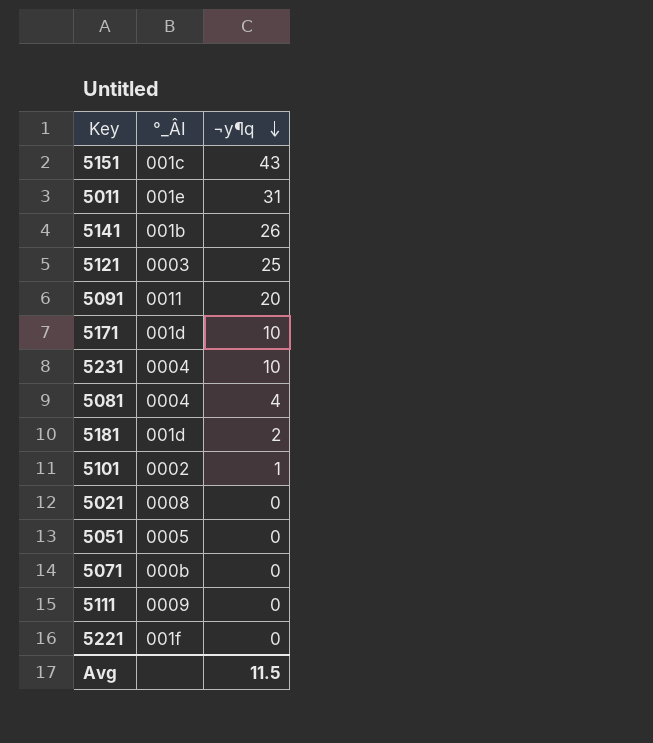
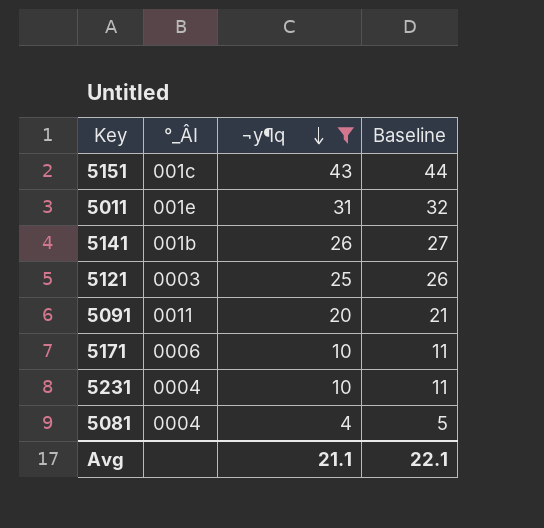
filter: none -> ¬y¶q >= 4
column Baseline | formula: none -> [¬y¶q] + 1
5171 | °_ÂI: 001d -> 0006
Avg | ¬y¶q: 11.5 -> 21.1

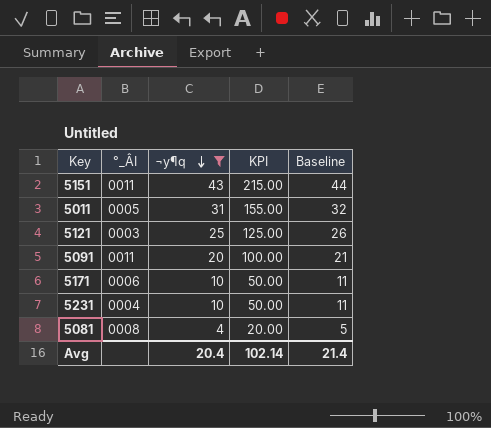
column KPI | formula: none -> [¬y¶q] * 5
row 5141: 001b | 26 | 27 -> none
5151 | °_ÂI: 001c -> 0011
5011 | °_ÂI: 001e -> 0005
5081 | °_ÂI: 0004 -> 0008
Avg | ¬y¶q: 21.1 -> 20.4
Avg | Baseline: 22.1 -> 21.4

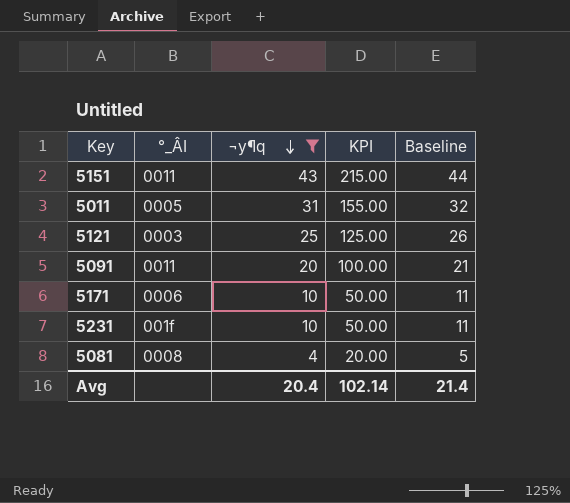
5231 | °_ÂI: 0004 -> 001f

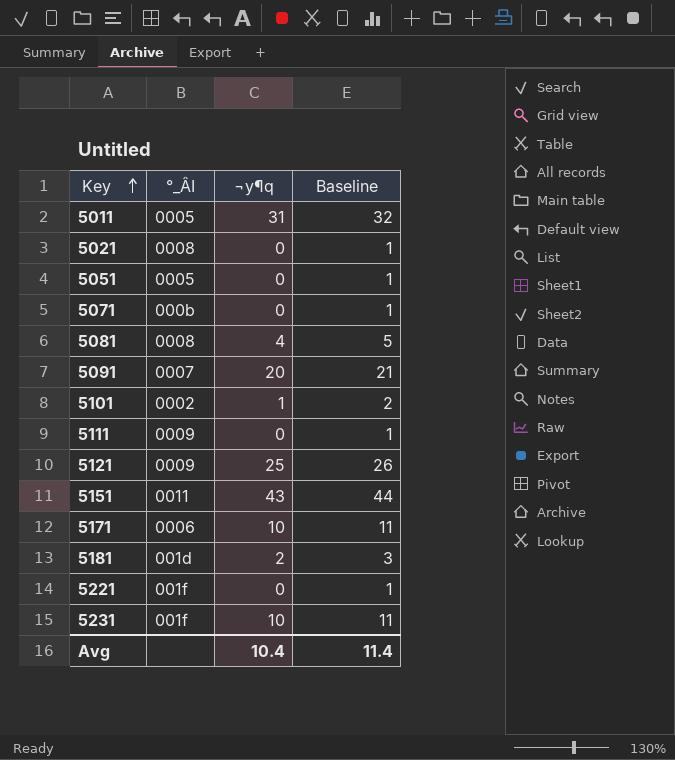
filter: ¬y¶q >= 4 -> none
row order: ¬y¶q descending -> Key ascending
column KPI | formula: [¬y¶q] * 5 -> none
5091 | °_ÂI: 0011 -> 0007
5121 | °_ÂI: 0003 -> 0009
Avg | ¬y¶q: 20.4 -> 10.4
Avg | Baseline: 21.4 -> 11.4

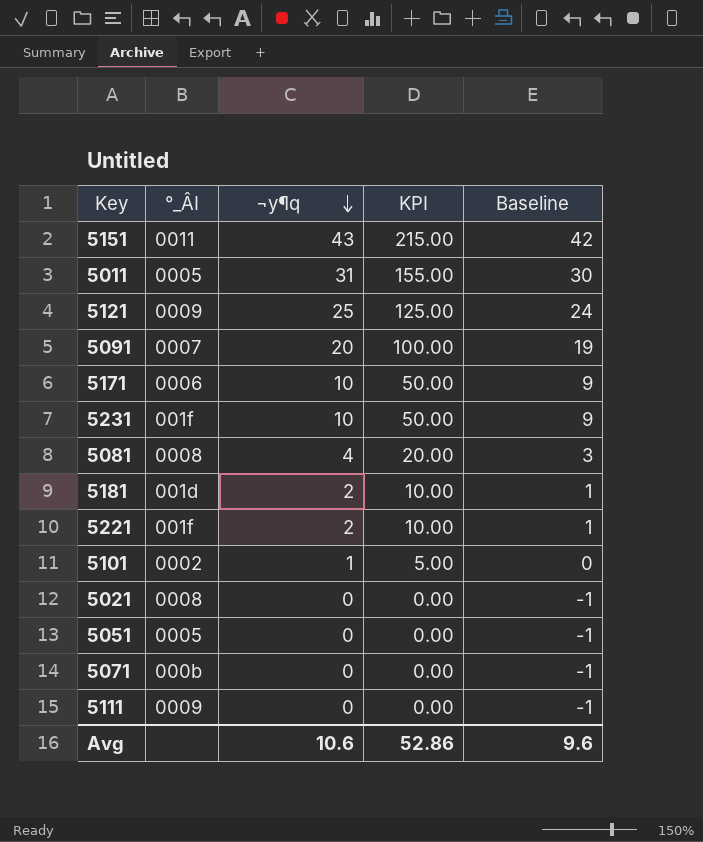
row order: Key ascending -> ¬y¶q descending
column KPI | formula: none -> [¬y¶q] * 5
column Baseline | formula: [¬y¶q] + 1 -> [¬y¶q] - 1
5221 | ¬y¶q: 0 -> 2
Avg | ¬y¶q: 10.4 -> 10.6
Avg | Baseline: 11.4 -> 9.6

